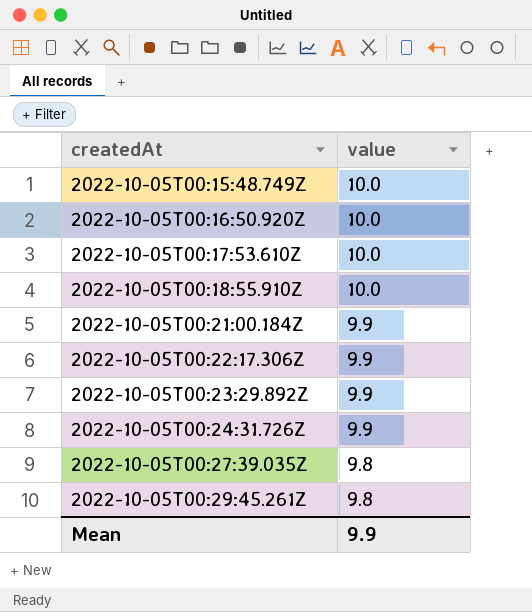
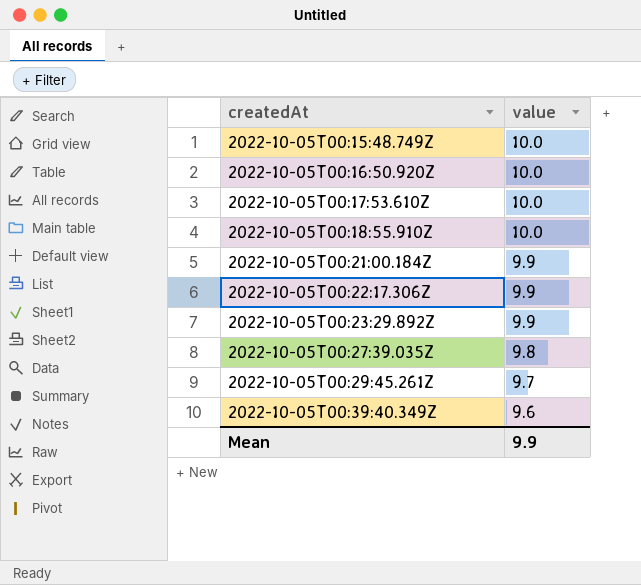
row 2022-10-05T00:24:31.726Z: 9.9 -> none
2022-10-05T00:29:45.261Z | value: 9.8 -> 9.7
row 2022-10-05T00:39:40.349Z: none -> 9.6

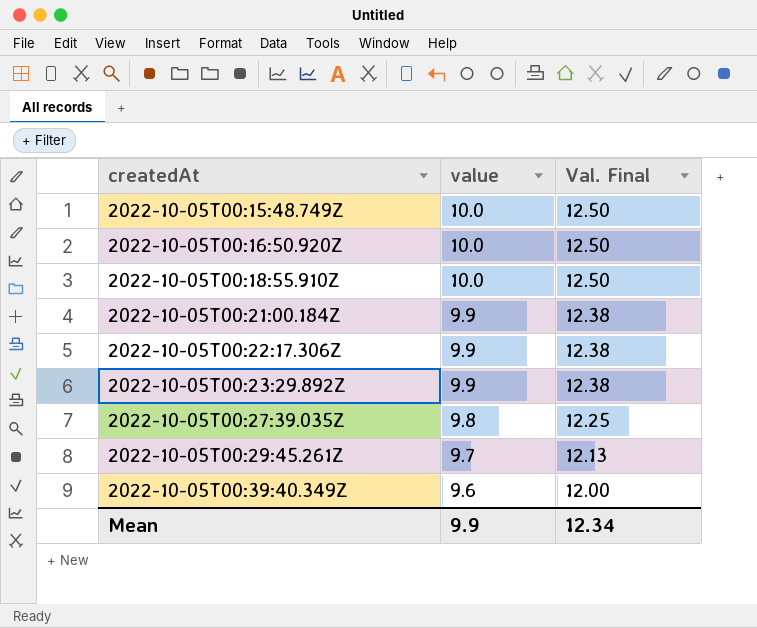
column Val. Final | formula: none -> [value] * 1.25
row 2022-10-05T00:17:53.610Z: 10.0 -> none

